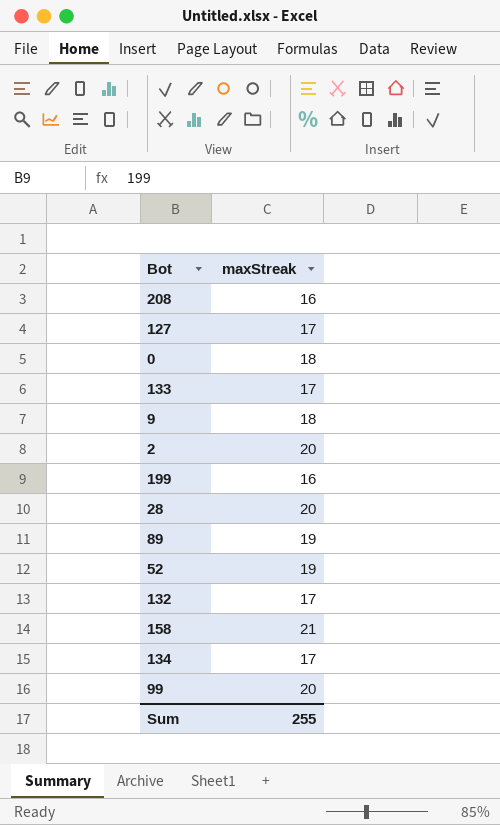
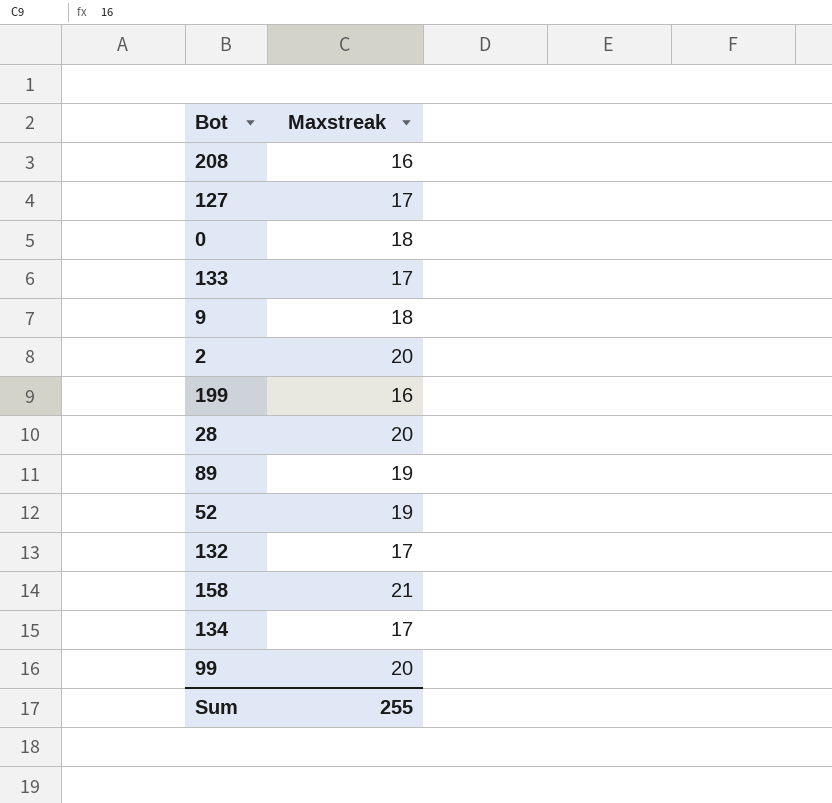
column name: maxStreak -> Maxstreak

